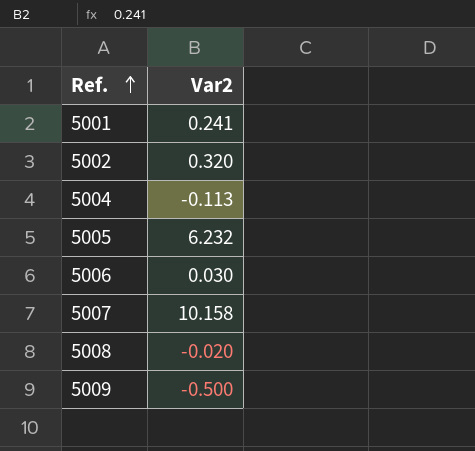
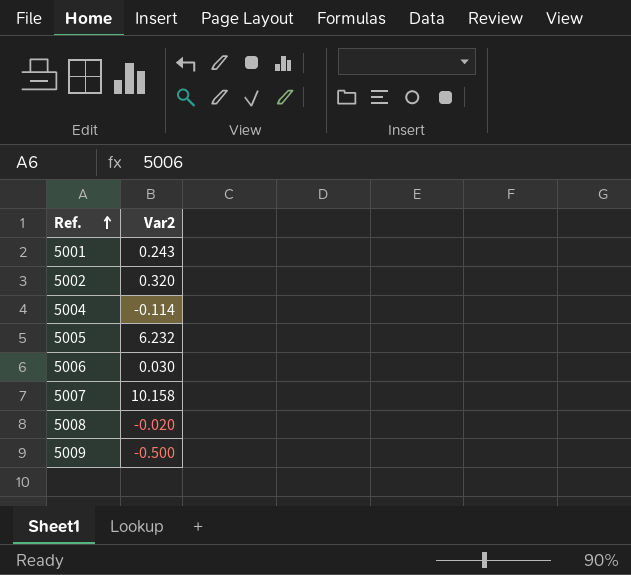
5001 | Var2: 0.241 -> 0.243
5004 | Var2: -0.113 -> -0.114

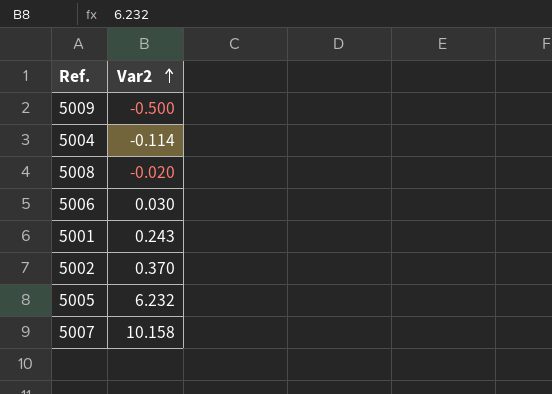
row order: Ref. ascending -> Var2 ascending
5002 | Var2: 0.320 -> 0.370

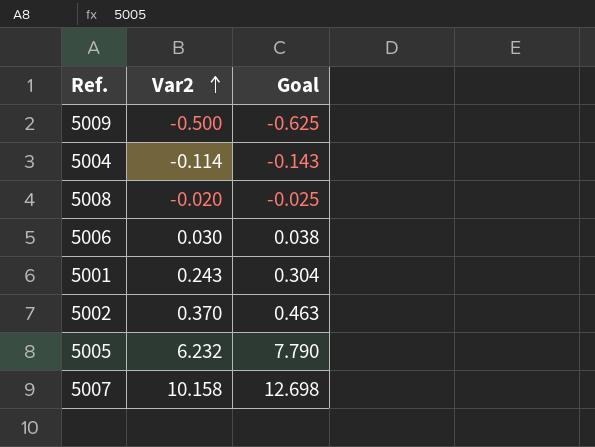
column Goal | formula: none -> [Var2] * 1.25

